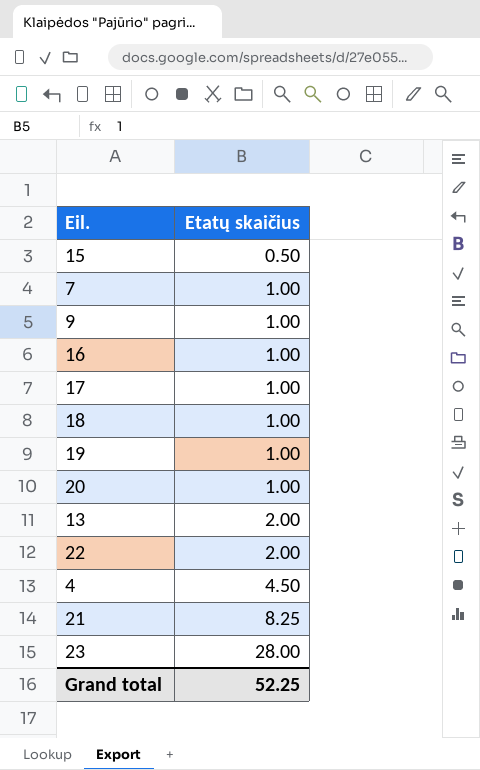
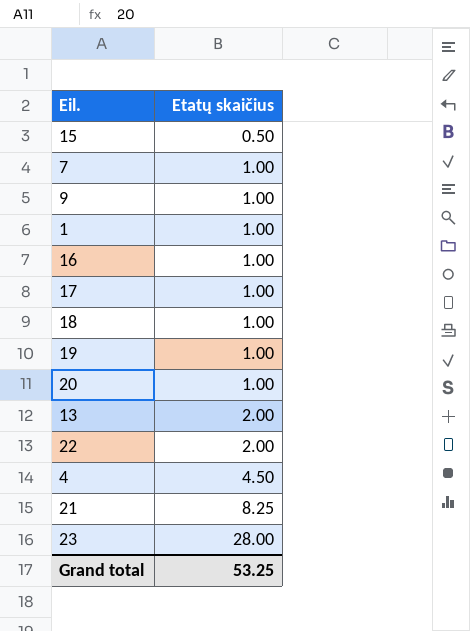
row 1: none -> 1.00
Grand total | Etatų skaičius: 52.25 -> 53.25

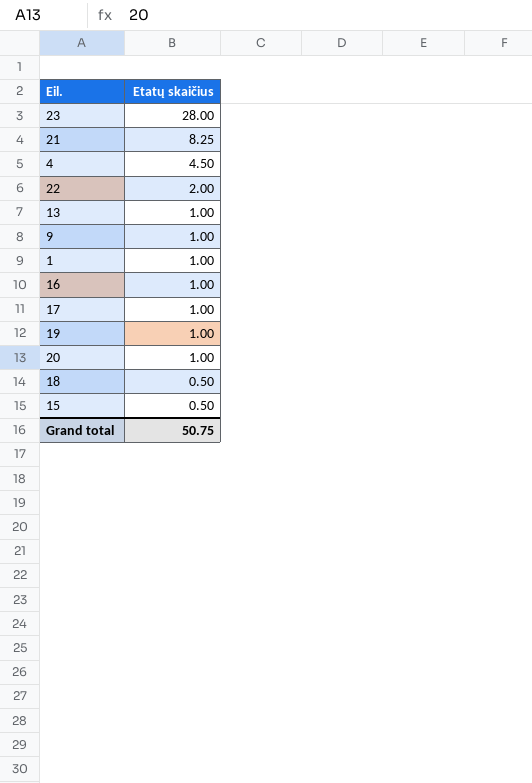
row order: Etatų skaičius ascending -> Etatų skaičius descending
row 7: 1.00 -> none
13 | Etatų skaičius: 2.00 -> 1.00
18 | Etatų skaičius: 1.00 -> 0.50
Grand total | Etatų skaičius: 53.25 -> 50.75

